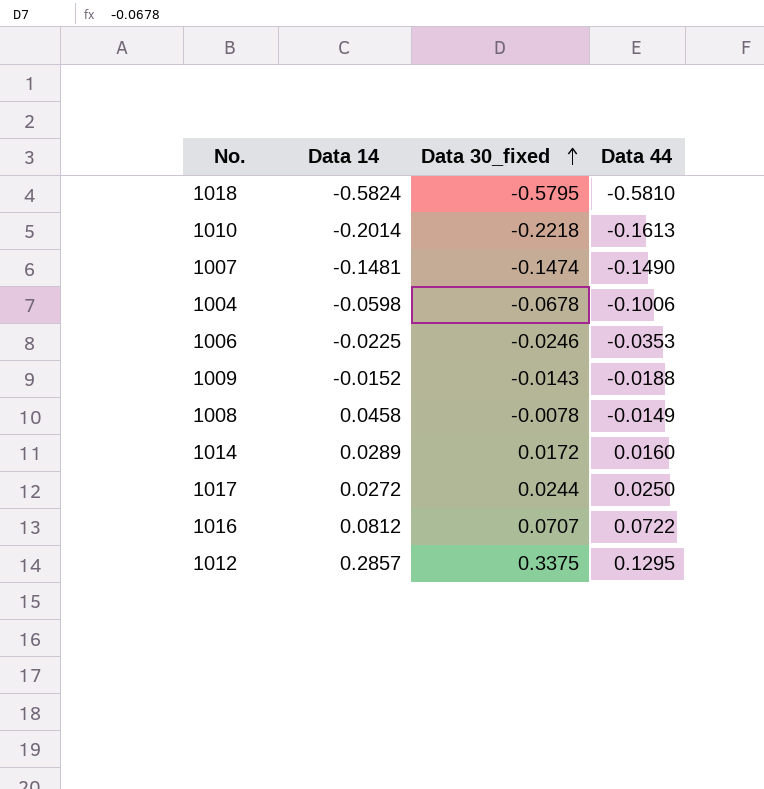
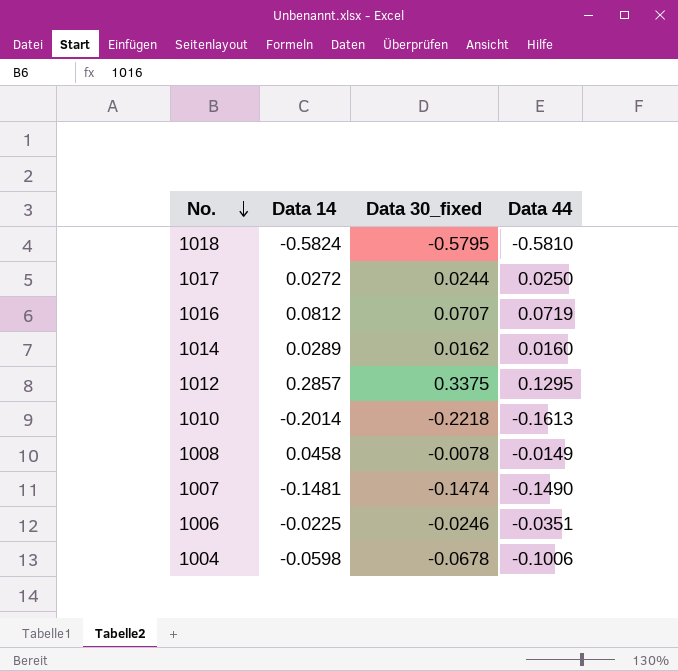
row order: Data 30_fixed ascending -> No. descending
row 1009: -0.0152 | -0.0143 | -0.0188 -> none
1016 | Data 44: 0.0722 -> 0.0719
1014 | Data 30_fixed: 0.0172 -> 0.0162
1006 | Data 44: -0.0353 -> -0.0351

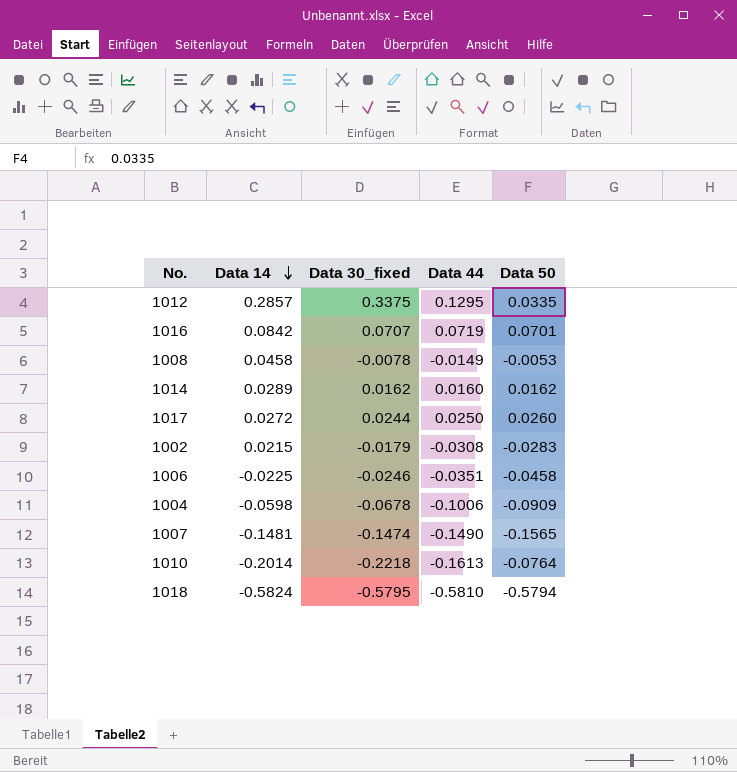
row order: No. descending -> Data 14 descending
column Data 50 | position: none -> 5
1016 | Data 14: 0.0812 -> 0.0842
row 1002: none -> 0.0215 | -0.0179 | -0.0308 | -0.0283

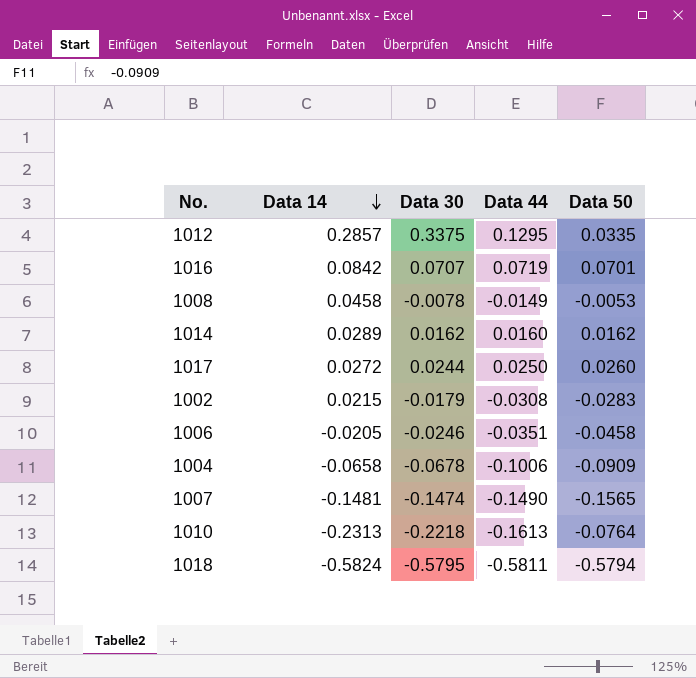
column name: Data 30_fixed -> Data 30
1006 | Data 14: -0.0225 -> -0.0205
1004 | Data 14: -0.0598 -> -0.0658
1010 | Data 14: -0.2014 -> -0.2313
1018 | Data 44: -0.5810 -> -0.5811

